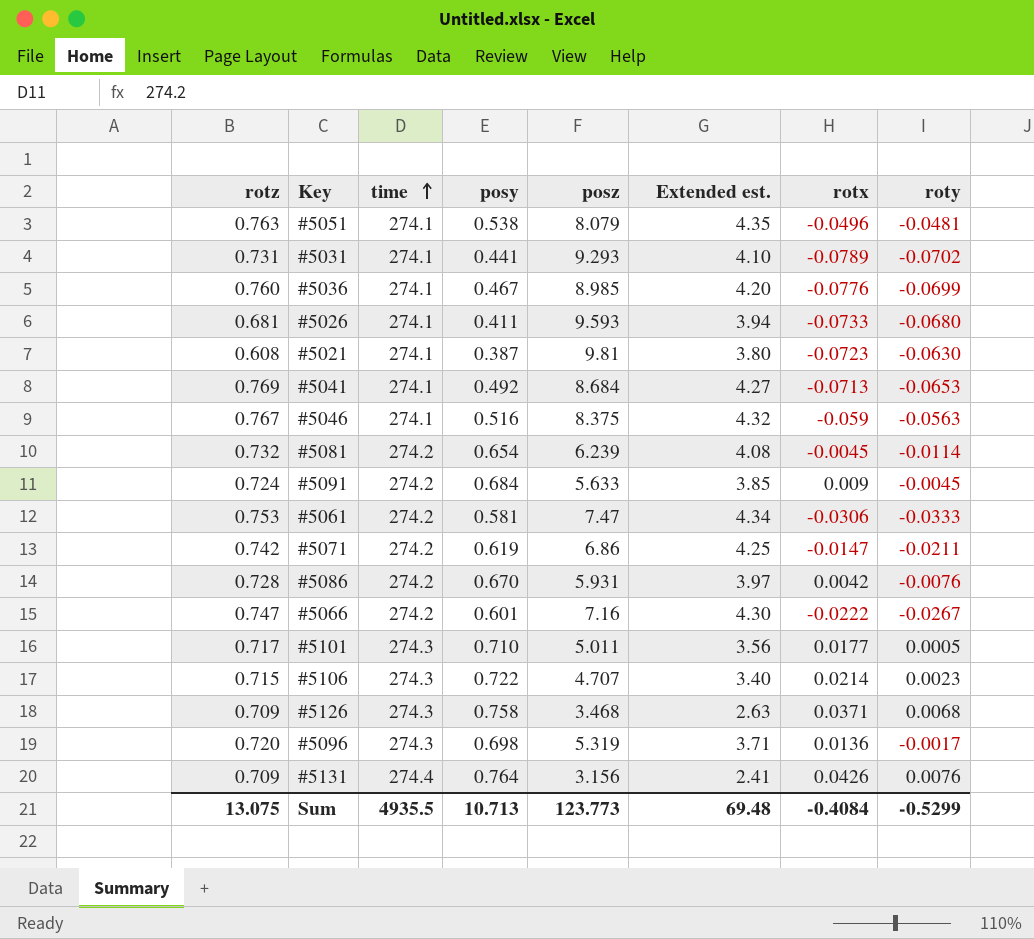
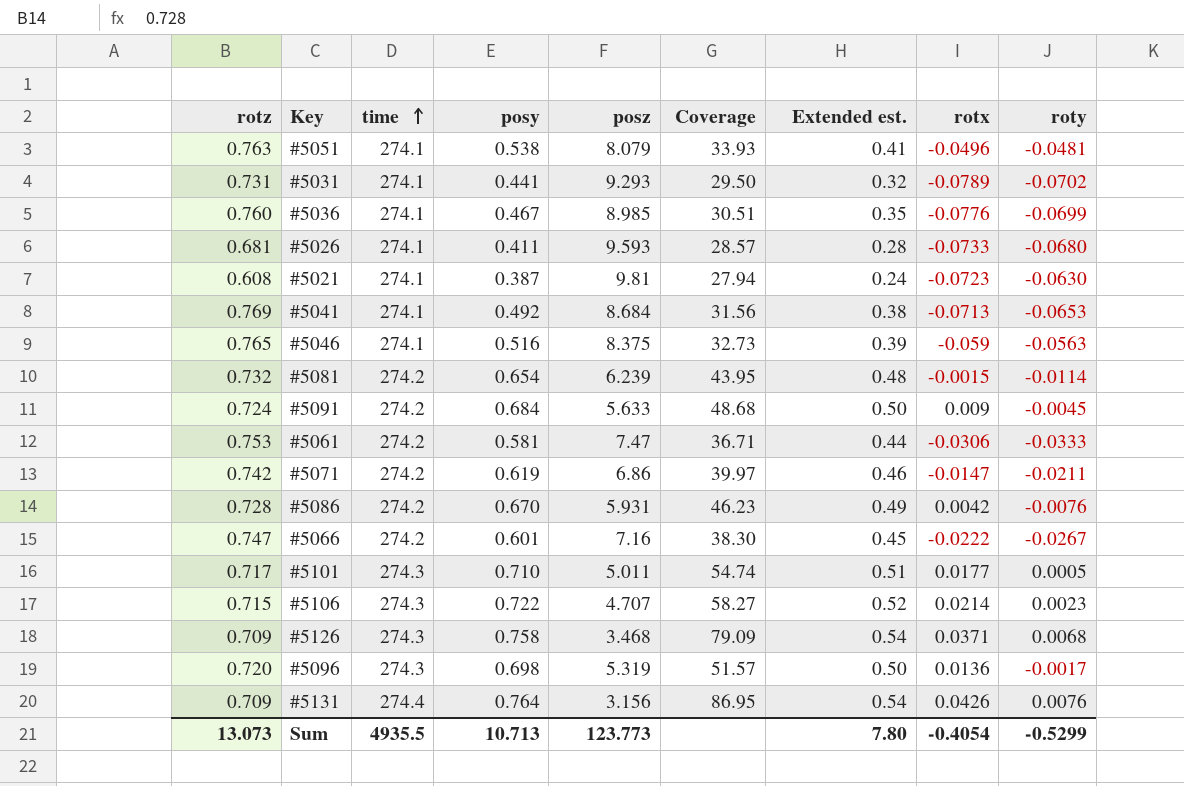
column Coverage | formula: none -> [time] / [posz]
column Extended est. | formula: [posy] * [posz] -> [rotz] * [posy]
#5046 | rotz: 0.767 -> 0.765
#5081 | rotx: -0.0045 -> -0.0015
Sum | rotz: 13.075 -> 13.073
Sum | Extended est.: 69.48 -> 7.80
Sum | rotx: -0.4084 -> -0.4054

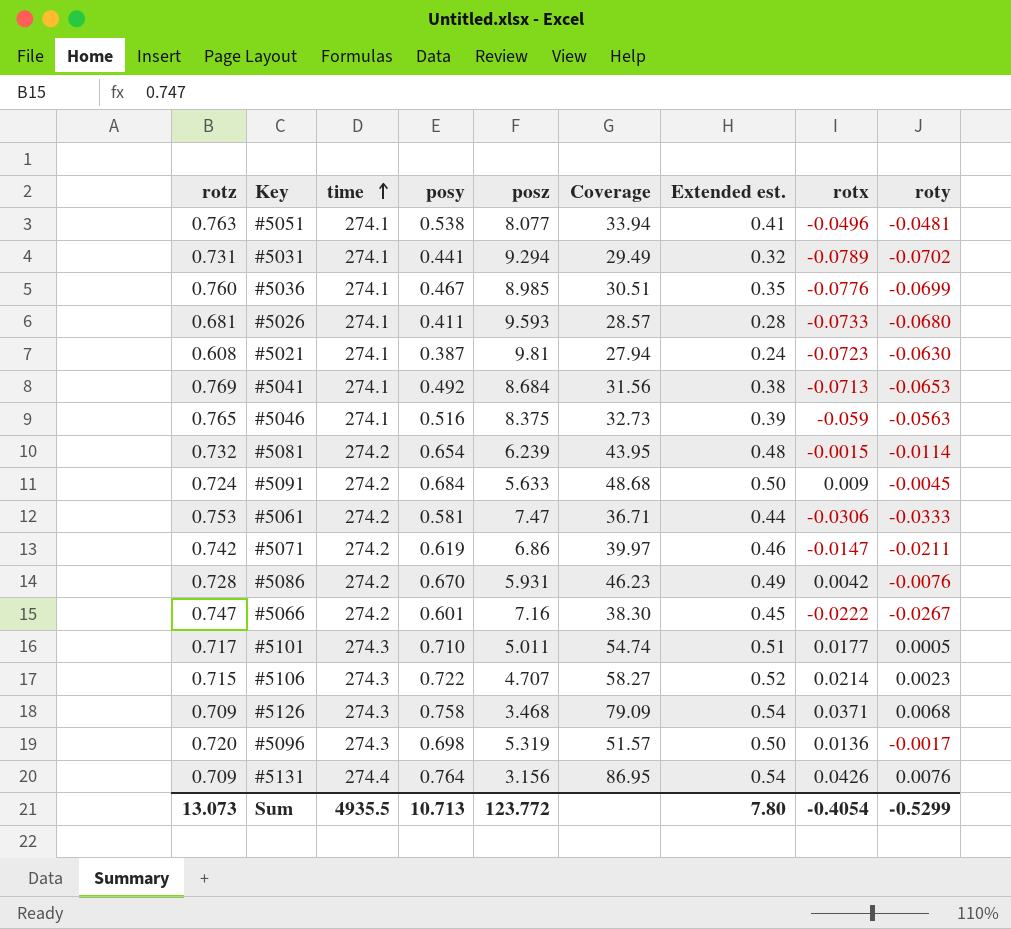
#5051 | posz: 8.079 -> 8.077
#5051 | Coverage: 33.93 -> 33.94
#5031 | posz: 9.293 -> 9.294
#5031 | Coverage: 29.50 -> 29.49
Sum | posz: 123.773 -> 123.772

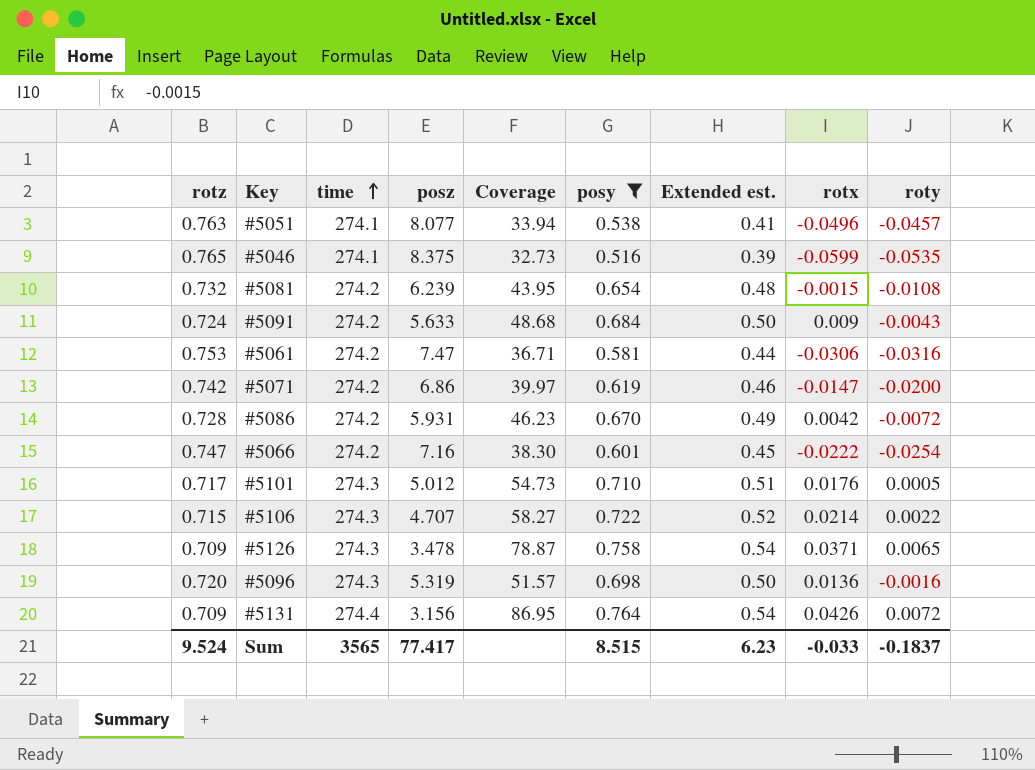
filter: none -> posy >= 0.516
column posy | position: 4 -> 6
#5051 | roty: -0.0481 -> -0.0457
#5046 | rotx: -0.059 -> -0.0599
#5046 | roty: -0.0563 -> -0.0535
#5081 | roty: -0.0114 -> -0.0108
#5091 | roty: -0.0045 -> -0.0043
#5061 | roty: -0.0333 -> -0.0316
#5071 | roty: -0.0211 -> -0.0200
#5086 | roty: -0.0076 -> -0.0072
#5066 | roty: -0.0267 -> -0.0254
#5101 | posz: 5.011 -> 5.012
#5101 | Coverage: 54.74 -> 54.73
#5101 | rotx: 0.0177 -> 0.0176
#5106 | roty: 0.0023 -> 0.0022
#5126 | posz: 3.468 -> 3.478
#5126 | Coverage: 79.09 -> 78.87
#5126 | roty: 0.0068 -> 0.0065
#5096 | roty: -0.0017 -> -0.0016
#5131 | roty: 0.0076 -> 0.0072
Sum | rotz: 13.073 -> 9.524
Sum | time: 4935.5 -> 3565
Sum | posz: 123.772 -> 77.417
Sum | posy: 10.713 -> 8.515
Sum | Extended est.: 7.80 -> 6.23
Sum | rotx: -0.4054 -> -0.033
Sum | roty: -0.5299 -> -0.1837

